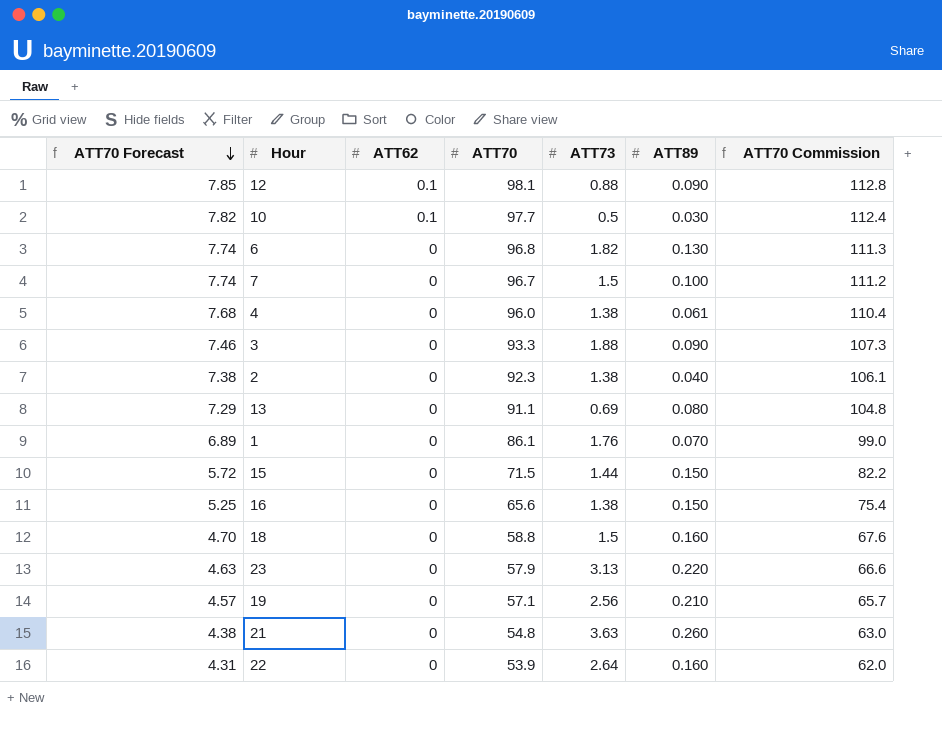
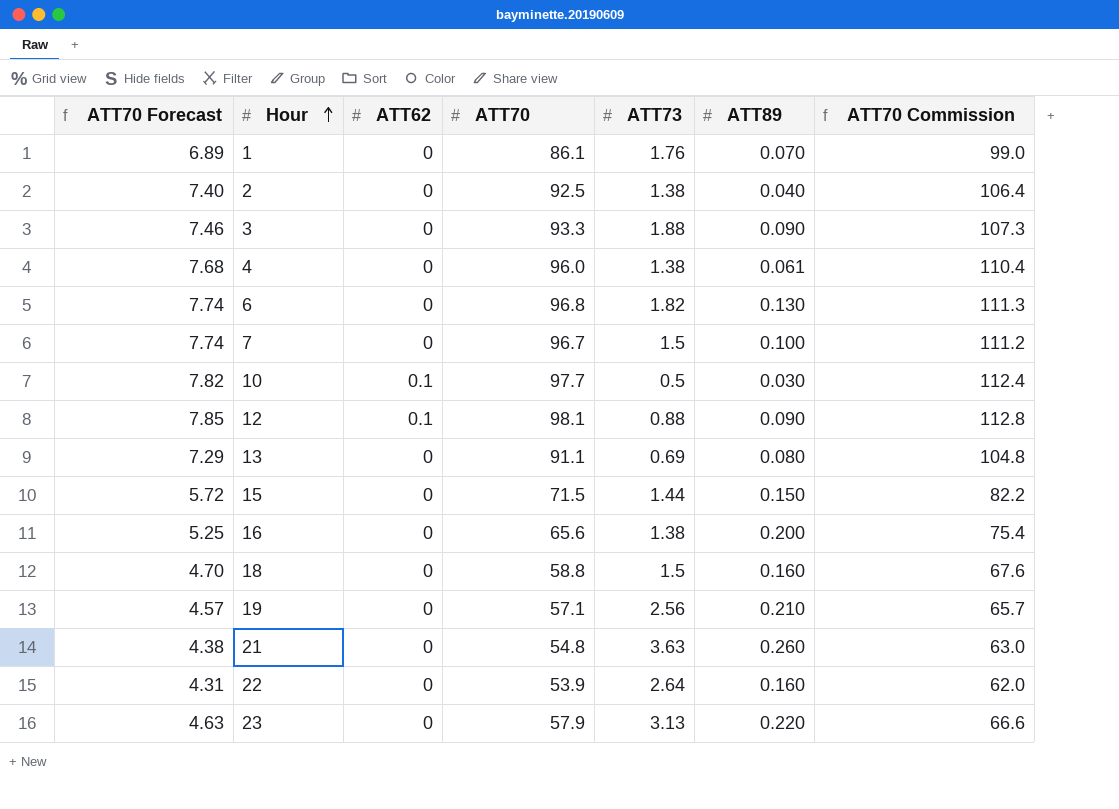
row order: ATT70 Forecast descending -> Hour ascending
2 | ATT70 Forecast: 7.38 -> 7.40
2 | ATT70: 92.3 -> 92.5
2 | ATT70 Commission: 106.1 -> 106.4
16 | ATT89: 0.150 -> 0.200

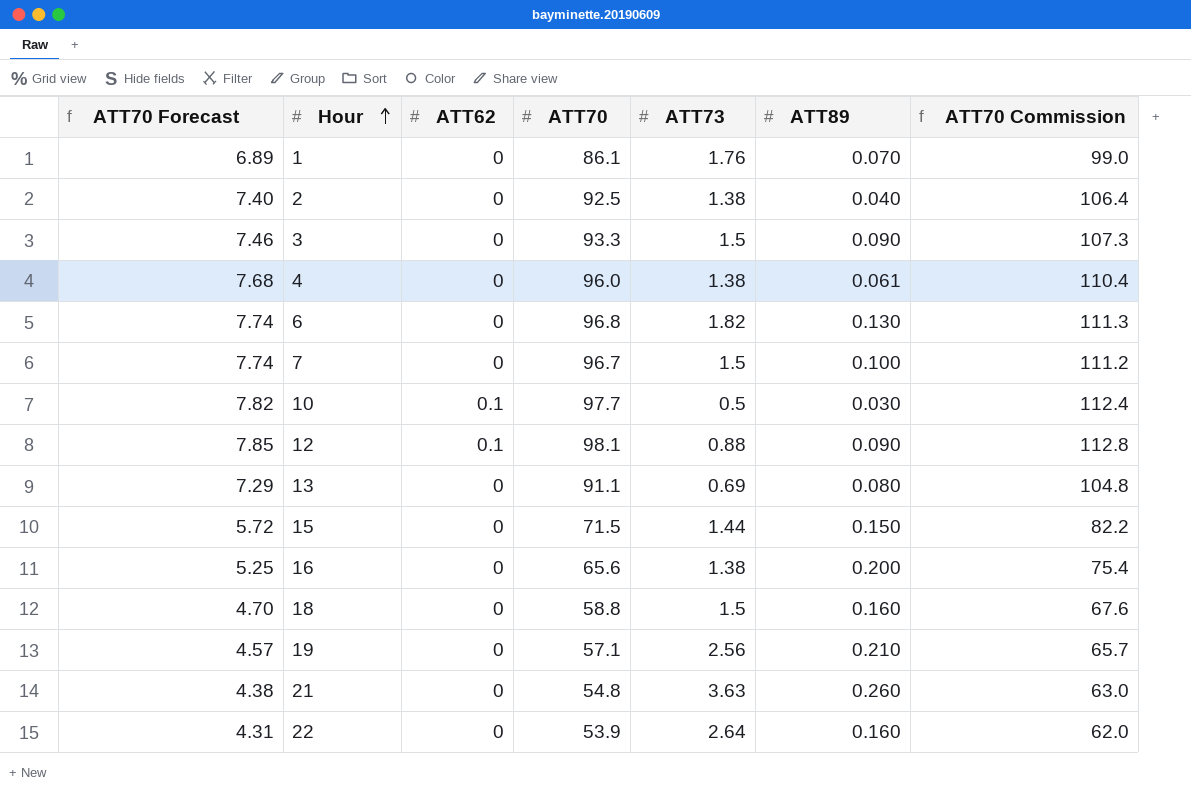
row 23: 4.63 | 0 | 57.9 | 3.13 | 0.220 | 66.6 -> none
3 | ATT73: 1.88 -> 1.5

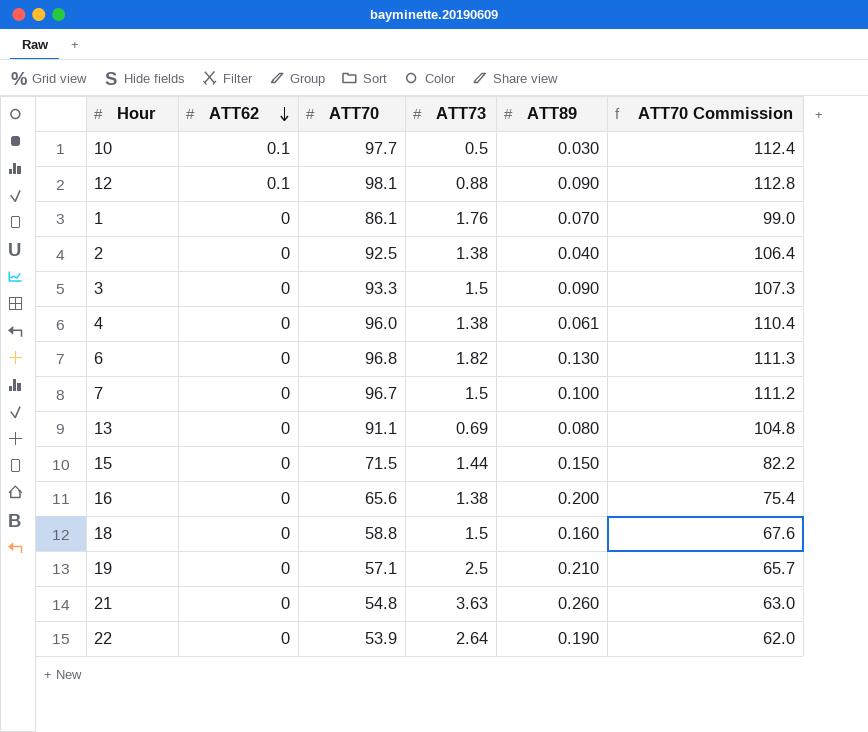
row order: Hour ascending -> ATT62 descending
column ATT70 Forecast | formula: [ATT70] * 0.08 -> none
19 | ATT73: 2.56 -> 2.5
22 | ATT89: 0.160 -> 0.190

